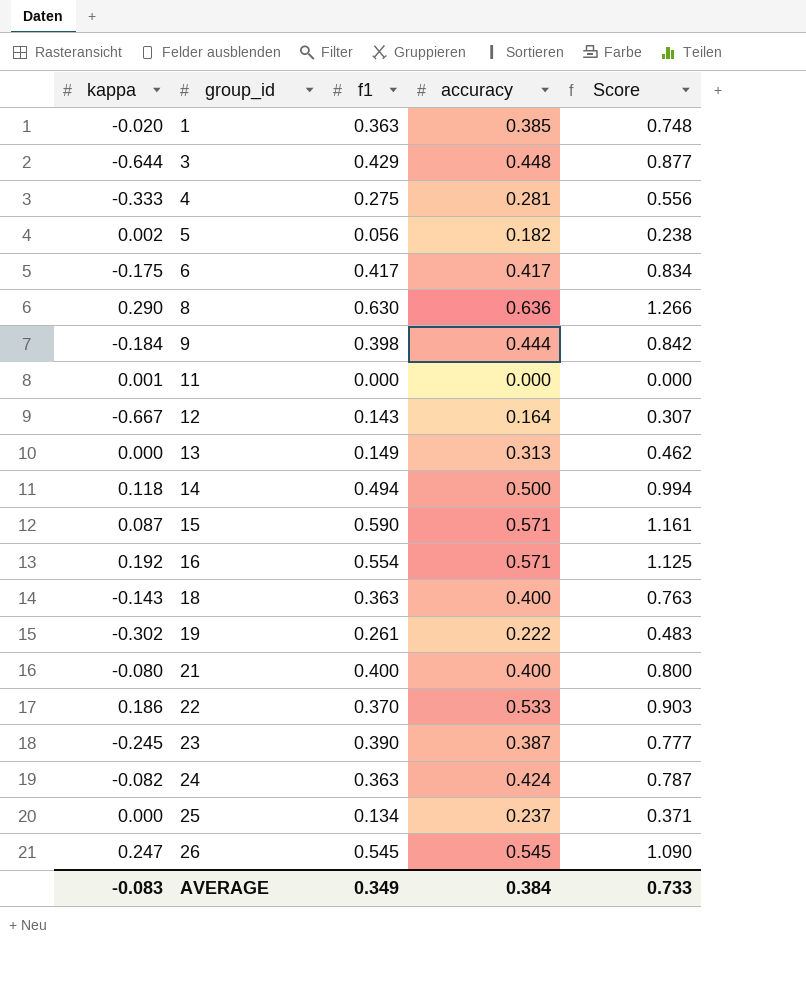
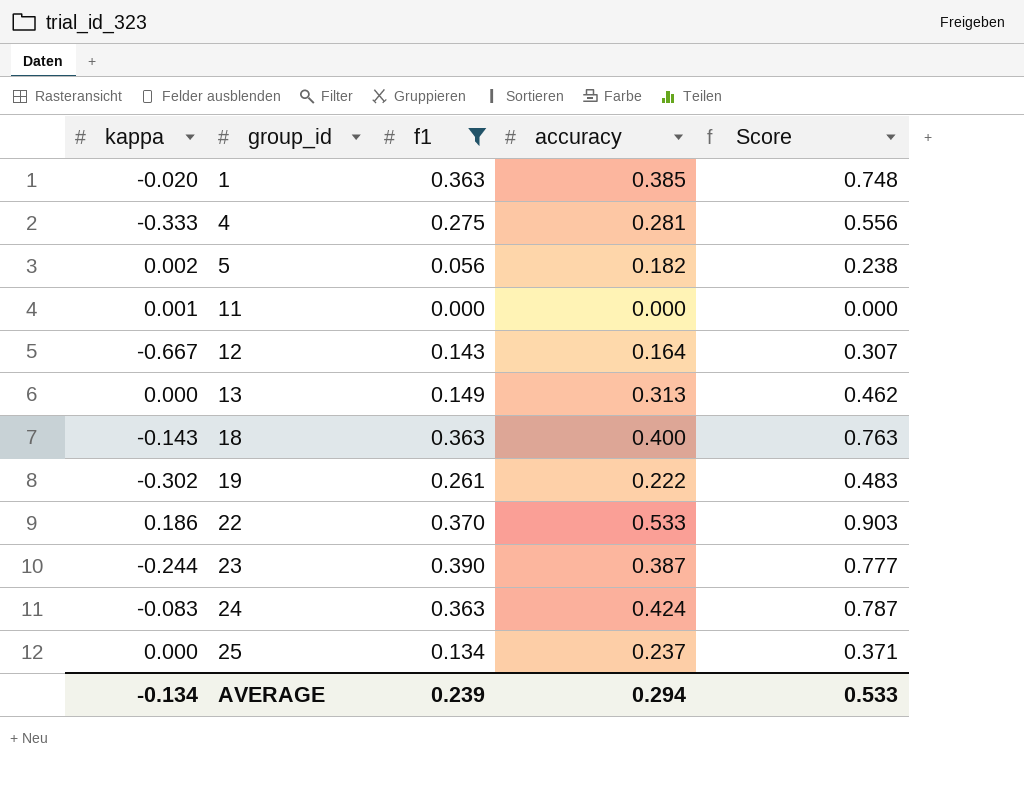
filter: none -> f1 <= 0.390
23 | kappa: -0.245 -> -0.244
24 | kappa: -0.082 -> -0.083
AVERAGE | kappa: -0.083 -> -0.134
AVERAGE | f1: 0.349 -> 0.239
AVERAGE | accuracy: 0.384 -> 0.294
AVERAGE | Score: 0.733 -> 0.533

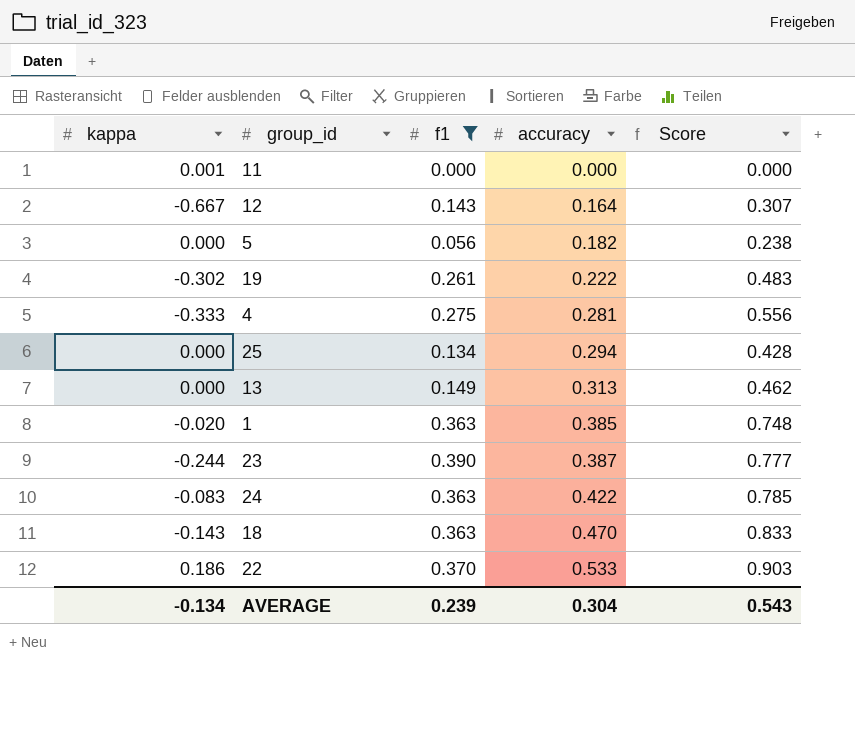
row order: group_id ascending -> accuracy ascending
5 | kappa: 0.002 -> 0.000
25 | accuracy: 0.237 -> 0.294
25 | Score: 0.371 -> 0.428
24 | accuracy: 0.424 -> 0.422
24 | Score: 0.787 -> 0.785
18 | accuracy: 0.400 -> 0.470
18 | Score: 0.763 -> 0.833
AVERAGE | accuracy: 0.294 -> 0.304
AVERAGE | Score: 0.533 -> 0.543

